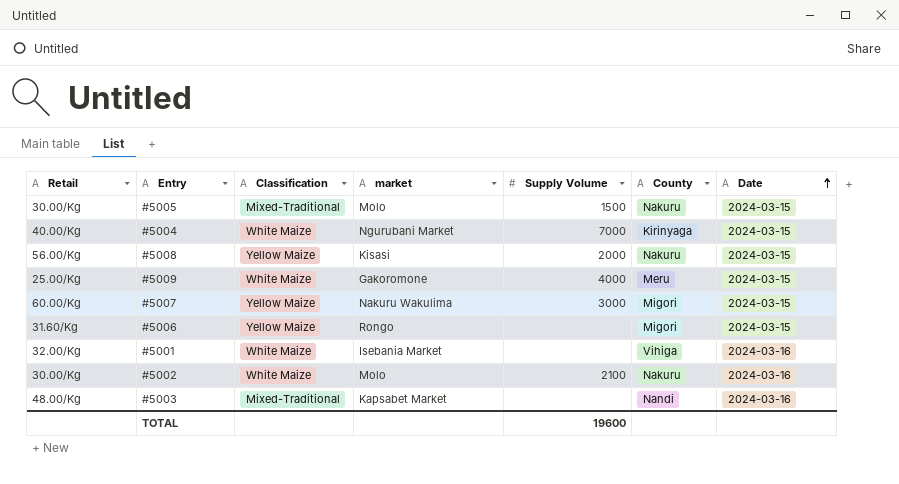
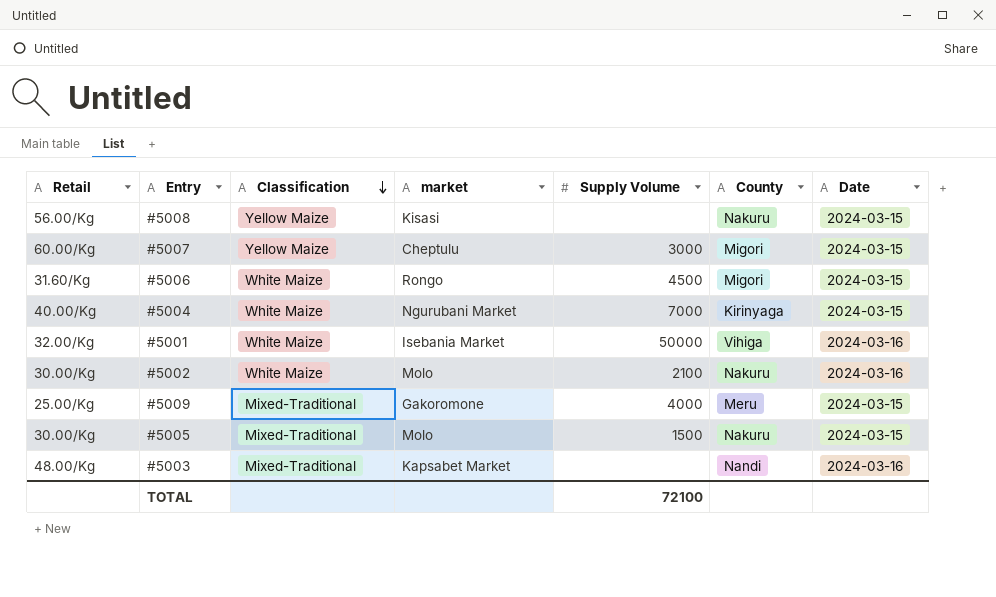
row order: Date ascending -> Classification descending
#5008 | Supply Volume: 2000 -> none
#5007 | market: Nakuru Wakulima -> Cheptulu
#5006 | Classification: Yellow Maize -> White Maize
#5006 | Supply Volume: none -> 4500
#5001 | Supply Volume: none -> 50000
#5009 | Classification: White Maize -> Mixed-Traditional
TOTAL | Supply Volume: 19600 -> 72100

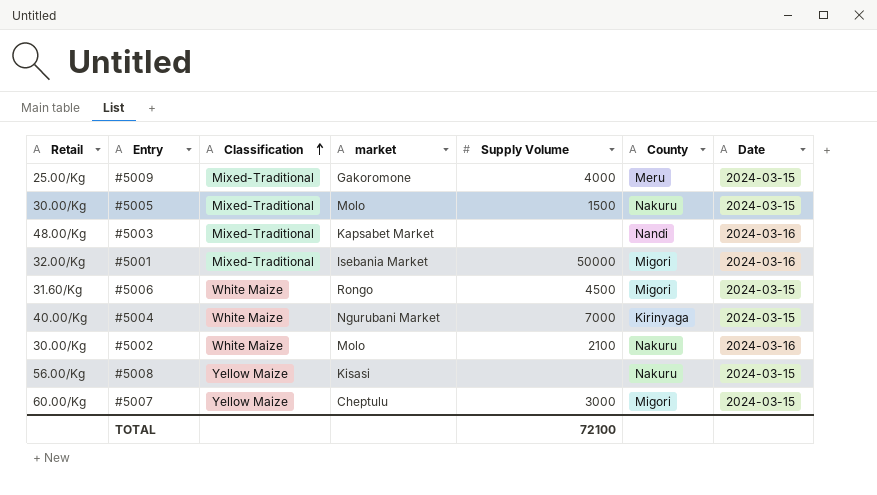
row order: Classification descending -> Classification ascending
#5001 | Classification: White Maize -> Mixed-Traditional
#5001 | County: Vihiga -> Migori

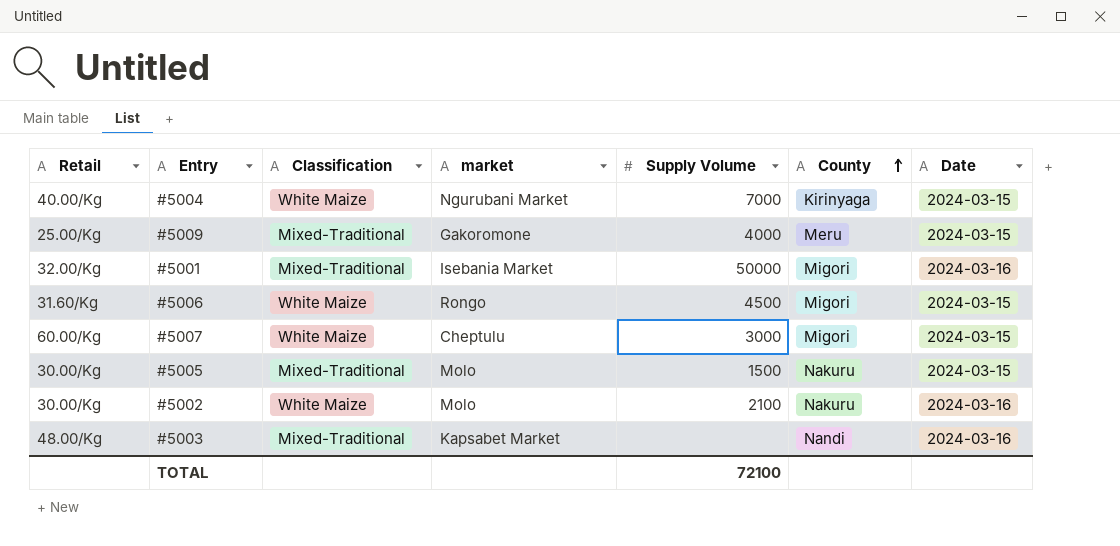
row order: Classification ascending -> County ascending
row #5008: 56.00/Kg | Yellow Maize | Kisasi | none | Nakuru | 2024-03-15 -> none
#5007 | Classification: Yellow Maize -> White Maize

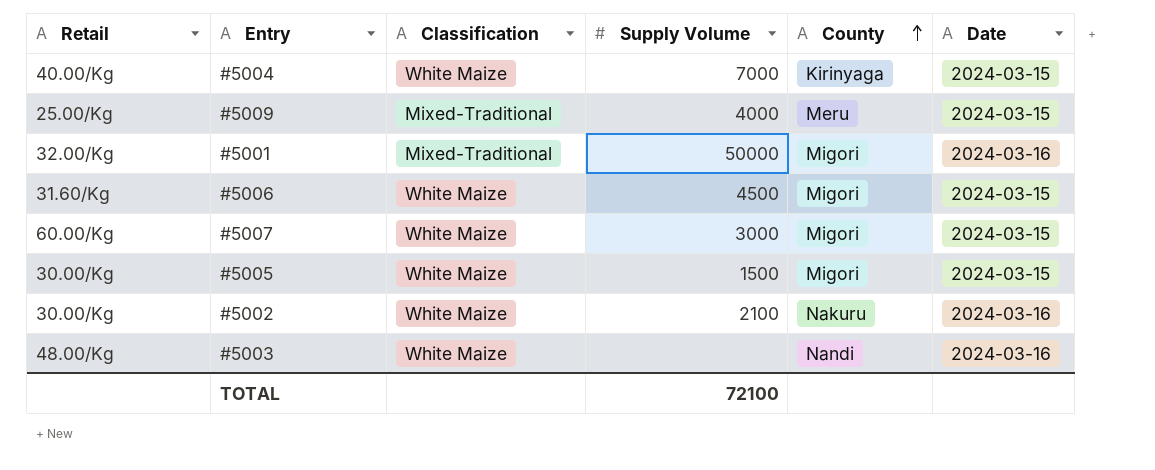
column market | position: 4 -> none
#5005 | Classification: Mixed-Traditional -> White Maize
#5005 | County: Nakuru -> Migori
#5003 | Classification: Mixed-Traditional -> White Maize

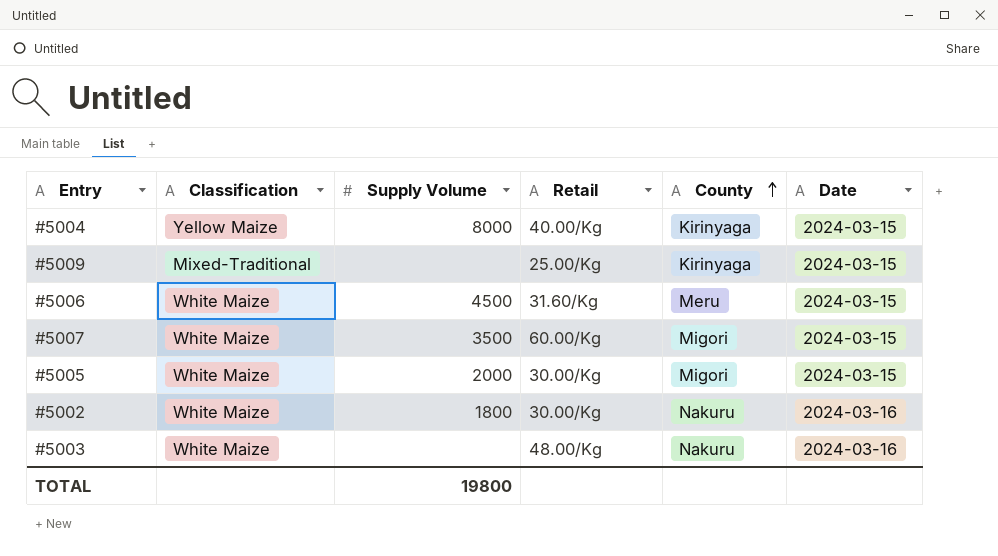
column Retail | position: 1 -> 4
row #5001: 32.00/Kg | Mixed-Traditional | 50000 | Migori | 2024-03-16 -> none
#5004 | Classification: White Maize -> Yellow Maize
#5004 | Supply Volume: 7000 -> 8000
#5009 | Supply Volume: 4000 -> none
#5009 | County: Meru -> Kirinyaga
#5006 | County: Migori -> Meru
#5007 | Supply Volume: 3000 -> 3500
#5005 | Supply Volume: 1500 -> 2000
#5002 | Supply Volume: 2100 -> 1800
#5003 | County: Nandi -> Nakuru
TOTAL | Supply Volume: 72100 -> 19800

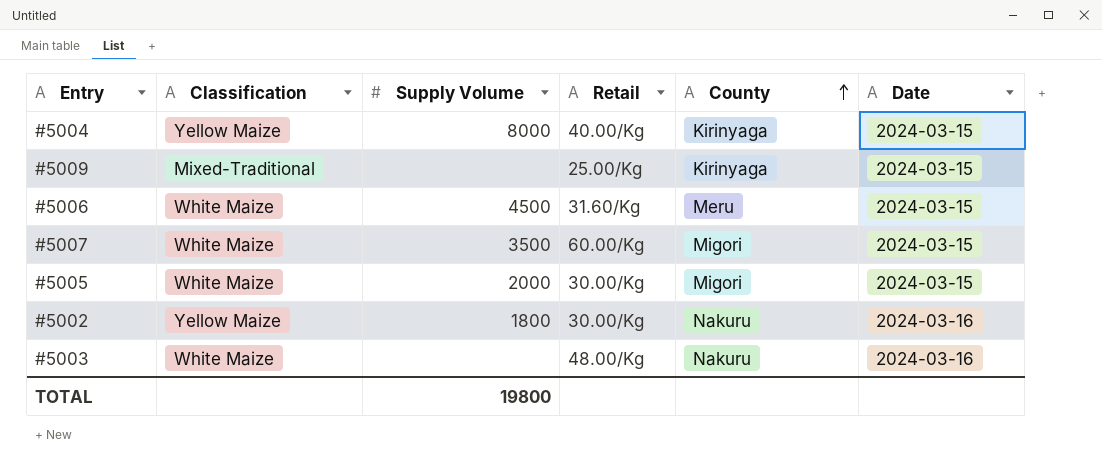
#5002 | Classification: White Maize -> Yellow Maize

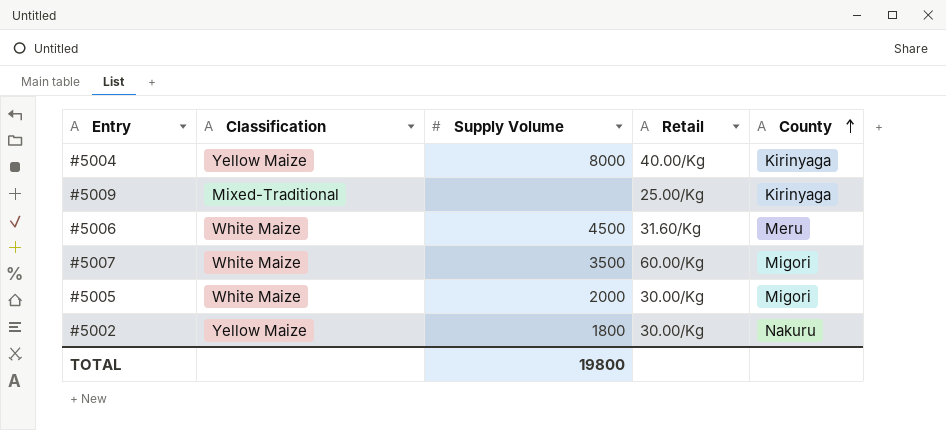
column Date | position: 6 -> none
row #5003: White Maize | none | 48.00/Kg | Nakuru | 2024-03-16 -> none

